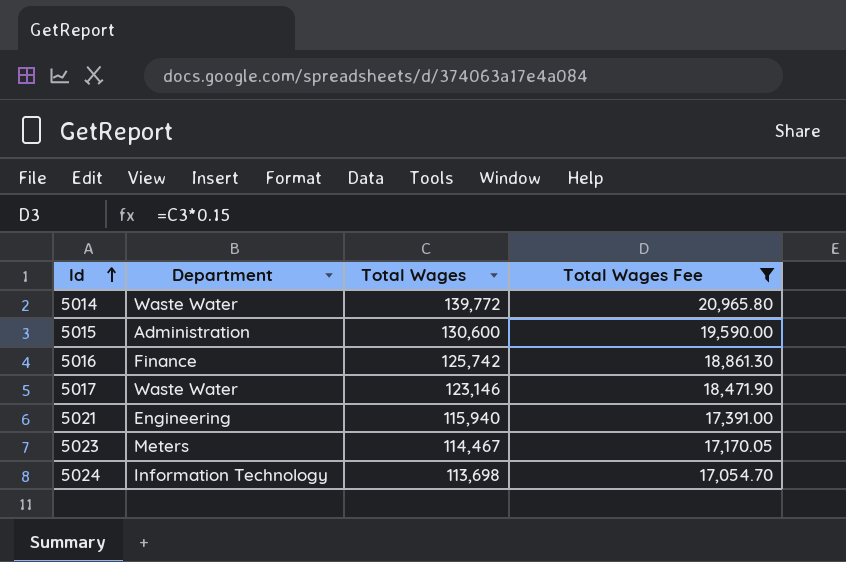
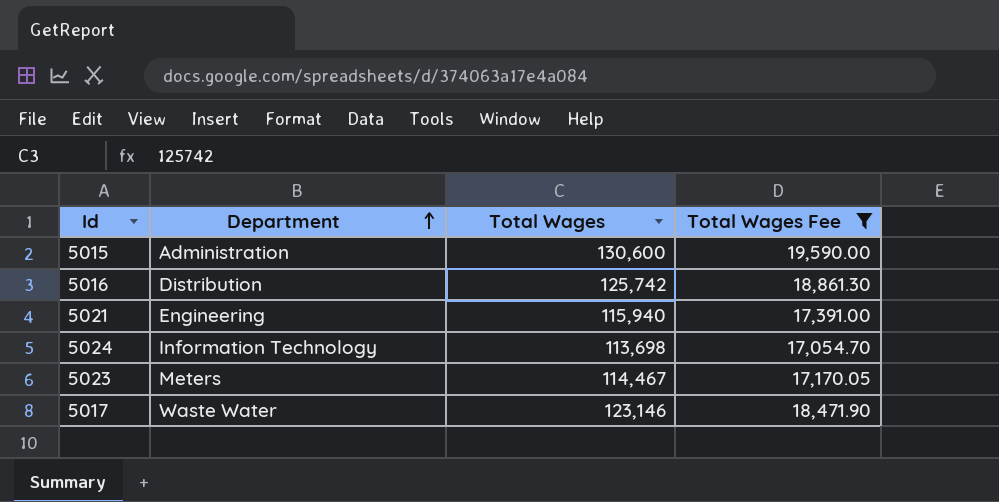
row order: Id ascending -> Department ascending
row 5014: Waste Water | 139,772 | 20,965.80 -> none
5016 | Department: Finance -> Distribution

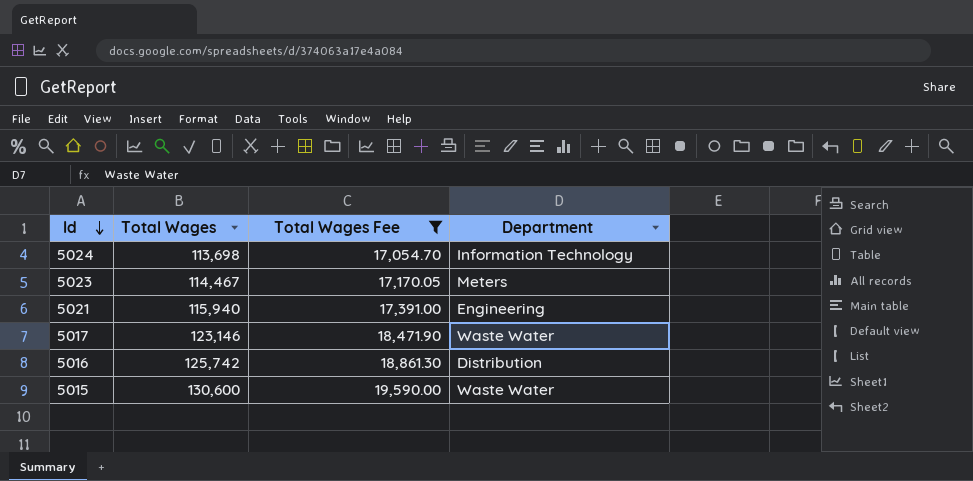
row order: Department ascending -> Id descending
column Department | position: 2 -> 4
5015 | Department: Administration -> Waste Water

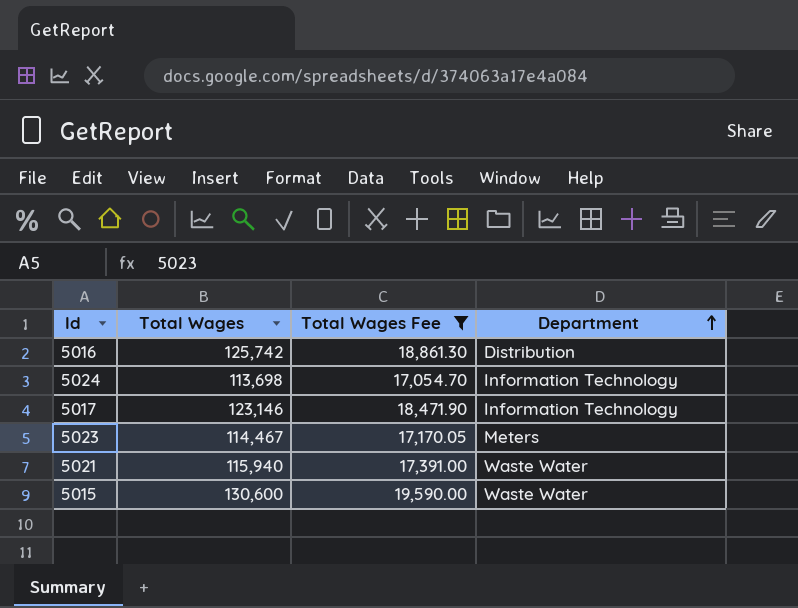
row order: Id descending -> Department ascending
5017 | Department: Waste Water -> Information Technology
5021 | Department: Engineering -> Waste Water

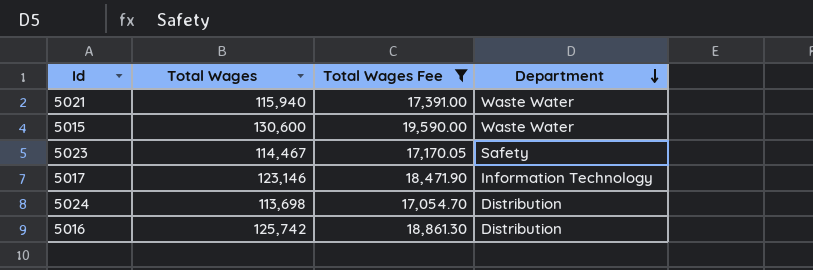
row order: Department ascending -> Department descending
5023 | Department: Meters -> Safety
5024 | Department: Information Technology -> Distribution

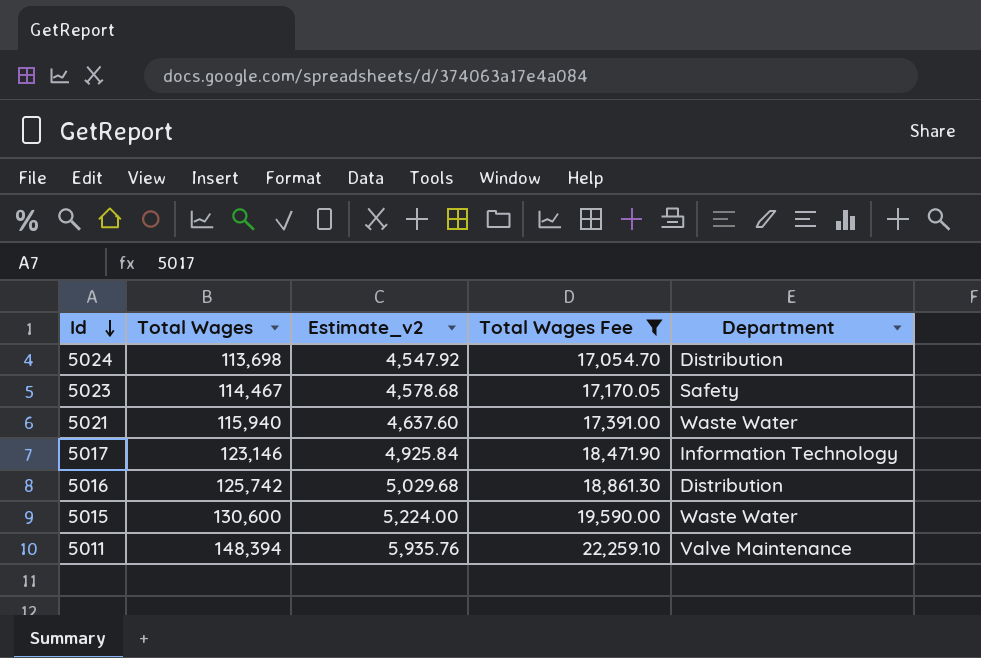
row order: Department descending -> Id descending
column Estimate_v2 | formula: none -> [Total Wages] * 0.04
row 5011: none -> 148,394 | 5,935.76 | 22,259.10 | Valve Maintenance

